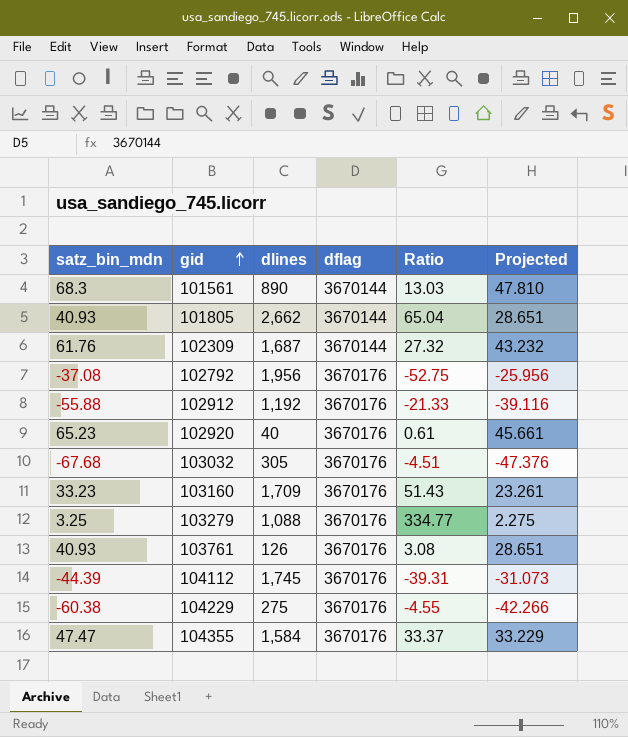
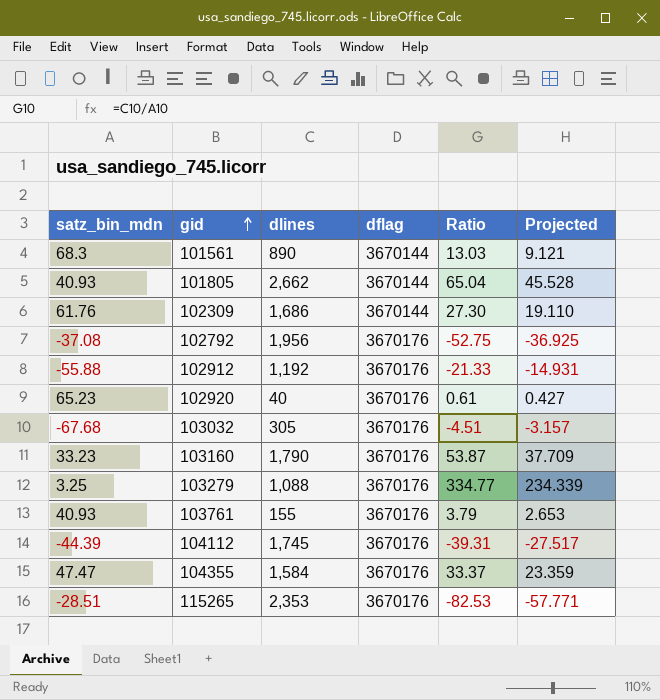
column Projected | formula: [satz_bin_mdn] * 0.7 -> [Ratio] * 0.7
row 104229: -60.38 | 275 | 3670176 | -4.55 | -42.266 -> none
102309 | dlines: 1,687 -> 1,686
102309 | Ratio: 27.32 -> 27.30
103160 | dlines: 1,709 -> 1,790
103160 | Ratio: 51.43 -> 53.87
103761 | dlines: 126 -> 155
103761 | Ratio: 3.08 -> 3.79
row 115265: none -> -28.51 | 2,353 | 3670176 | -82.53 | -57.771

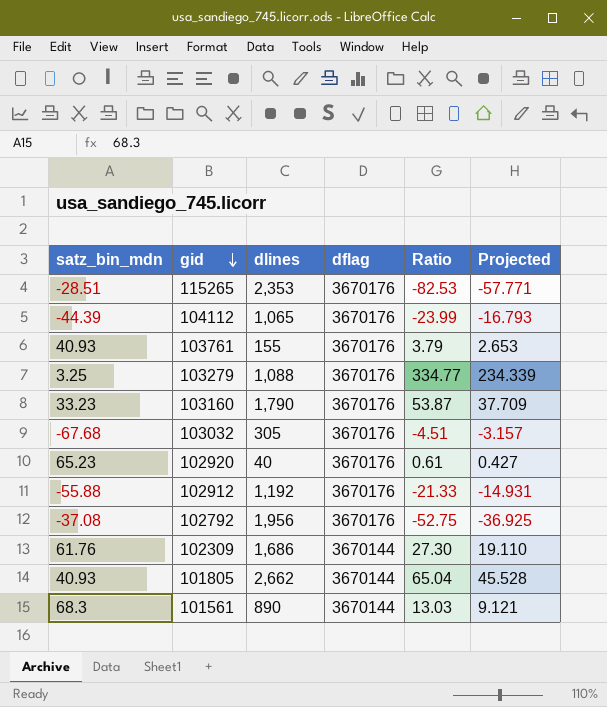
row order: gid ascending -> gid descending
row 104355: 47.47 | 1,584 | 3670176 | 33.37 | 23.359 -> none
104112 | dlines: 1,745 -> 1,065
104112 | Ratio: -39.31 -> -23.99
104112 | Projected: -27.517 -> -16.793

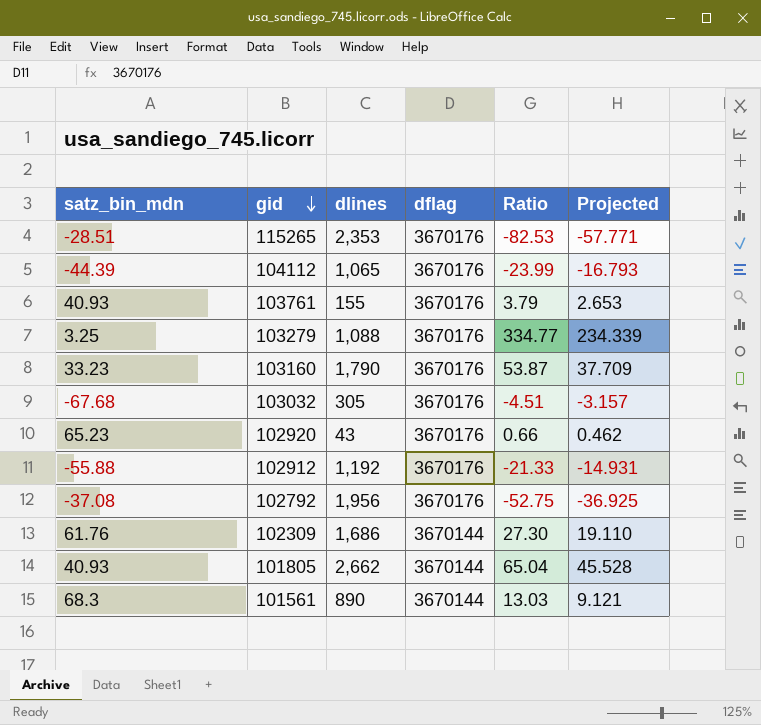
102920 | dlines: 40 -> 43
102920 | Ratio: 0.61 -> 0.66
102920 | Projected: 0.427 -> 0.462

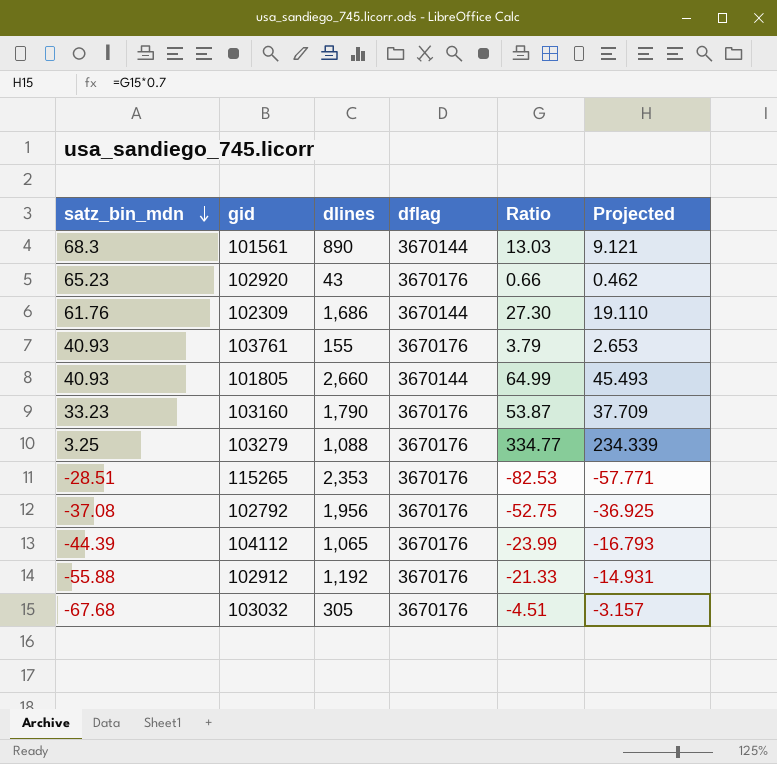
row order: gid descending -> satz_bin_mdn descending
101805 | dlines: 2,662 -> 2,660
101805 | Ratio: 65.04 -> 64.99
101805 | Projected: 45.528 -> 45.493

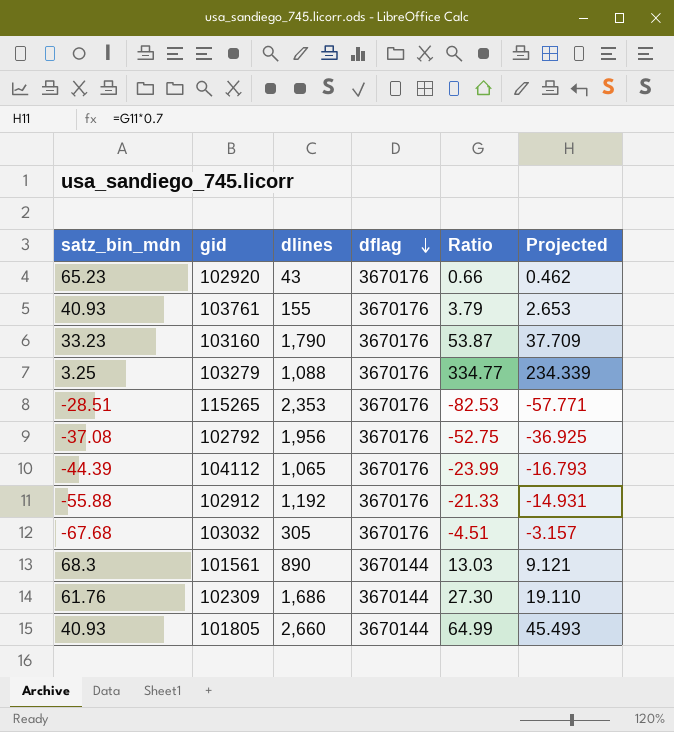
row order: satz_bin_mdn descending -> dflag descending

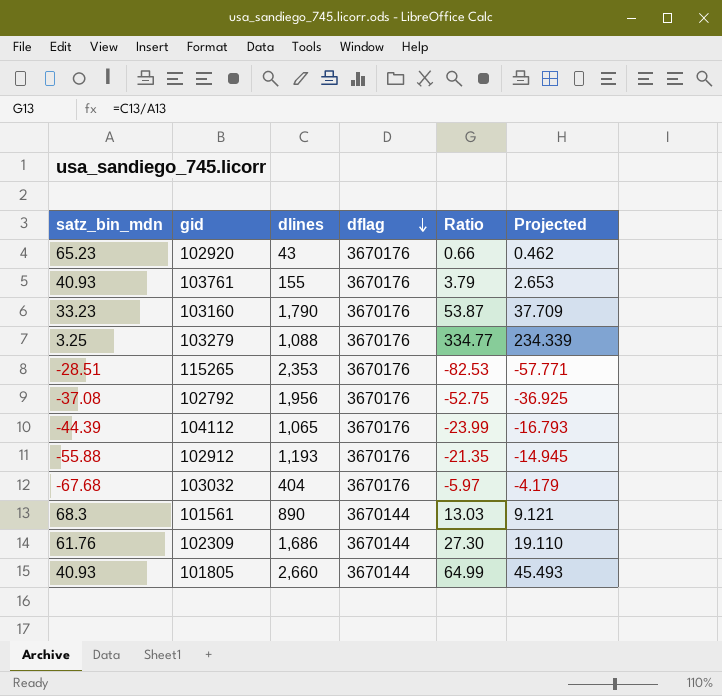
102912 | dlines: 1,192 -> 1,193
102912 | Ratio: -21.33 -> -21.35
102912 | Projected: -14.931 -> -14.945
103032 | dlines: 305 -> 404
103032 | Ratio: -4.51 -> -5.97
103032 | Projected: -3.157 -> -4.179

